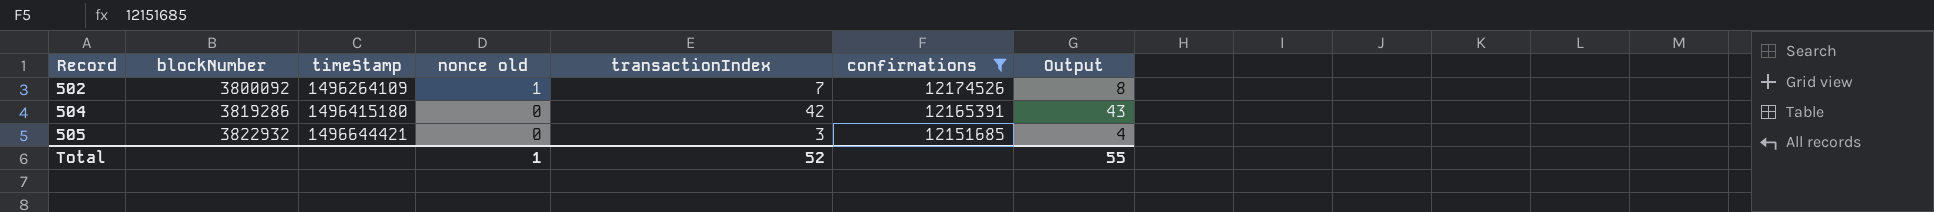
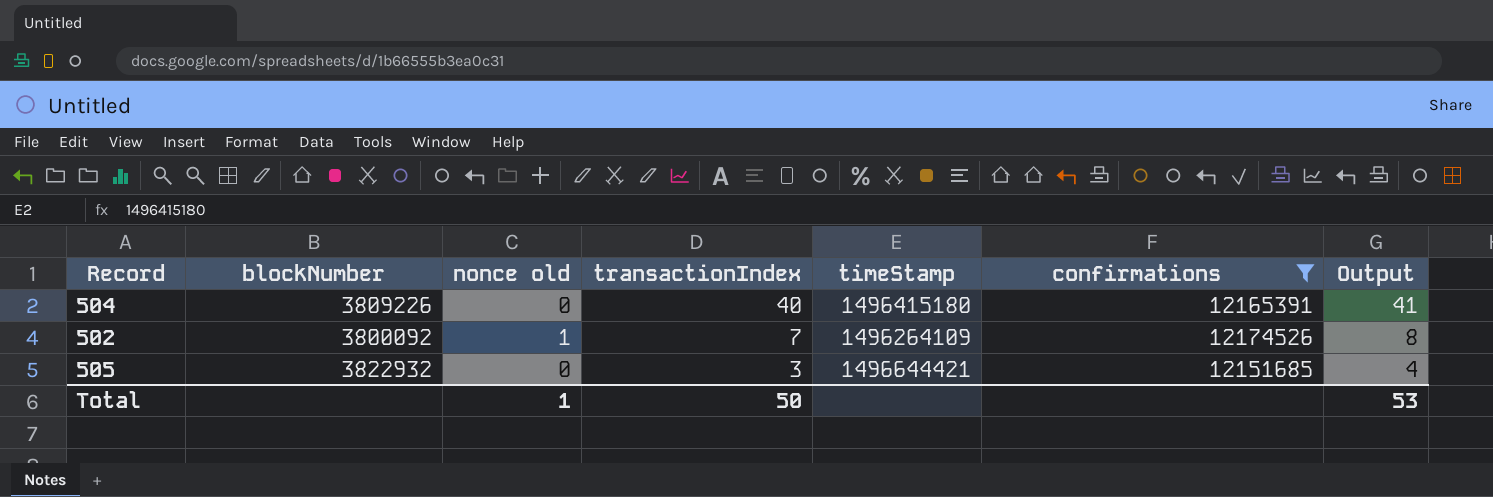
row order: Record ascending -> transactionIndex descending
column timeStamp | position: 3 -> 5
504 | blockNumber: 3819286 -> 3809226
504 | transactionIndex: 42 -> 40
504 | Output: 43 -> 41
Total | transactionIndex: 52 -> 50
Total | Output: 55 -> 53

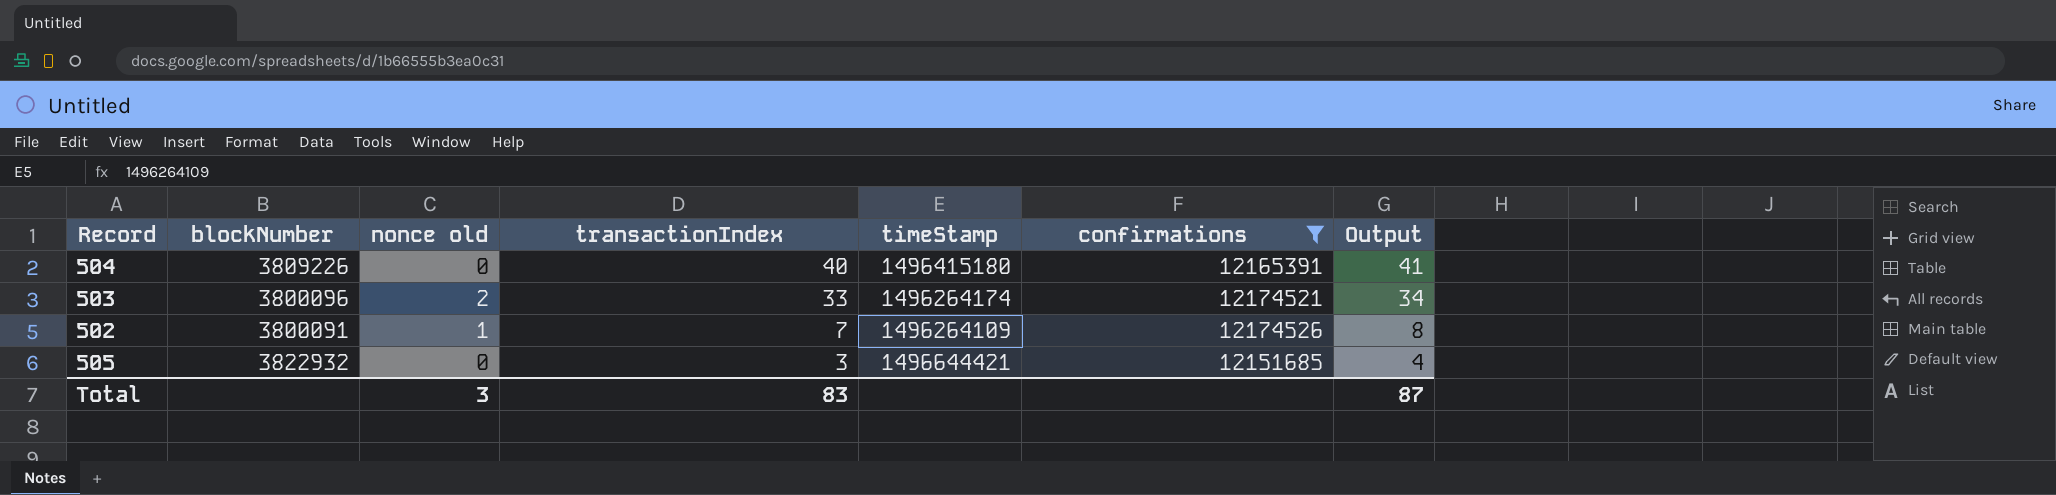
row 503: none -> 3800096 | 2 | 33 | 1496264174 | 12174521 | 34
502 | blockNumber: 3800092 -> 3800091
Total | nonce old: 1 -> 3
Total | transactionIndex: 50 -> 83
Total | Output: 53 -> 87

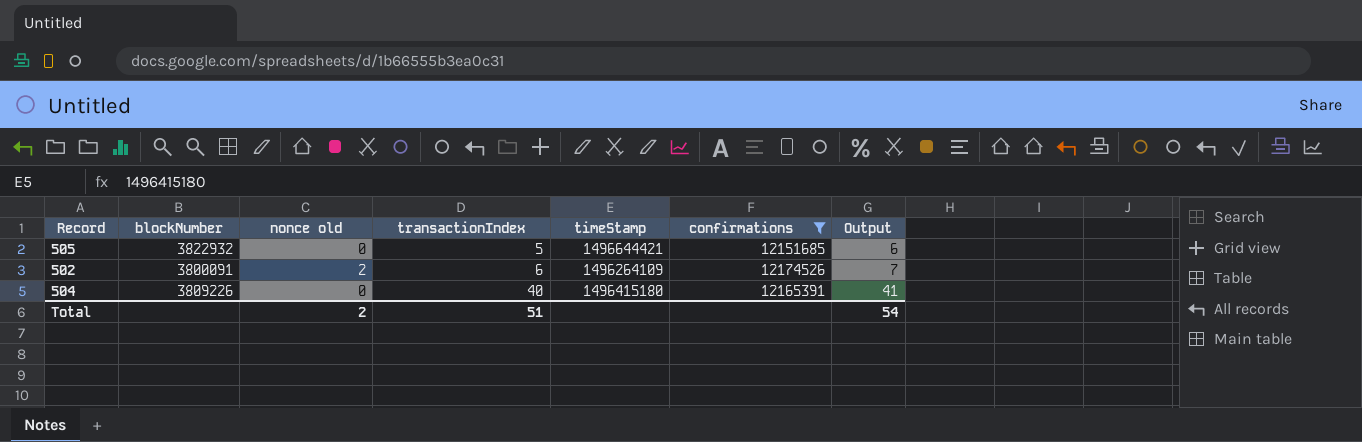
row order: transactionIndex descending -> transactionIndex ascending
row 503: 3800096 | 2 | 33 | 1496264174 | 12174521 | 34 -> none
505 | transactionIndex: 3 -> 5
505 | Output: 4 -> 6
502 | nonce old: 1 -> 2
502 | transactionIndex: 7 -> 6
502 | Output: 8 -> 7
Total | nonce old: 3 -> 2
Total | transactionIndex: 83 -> 51
Total | Output: 87 -> 54

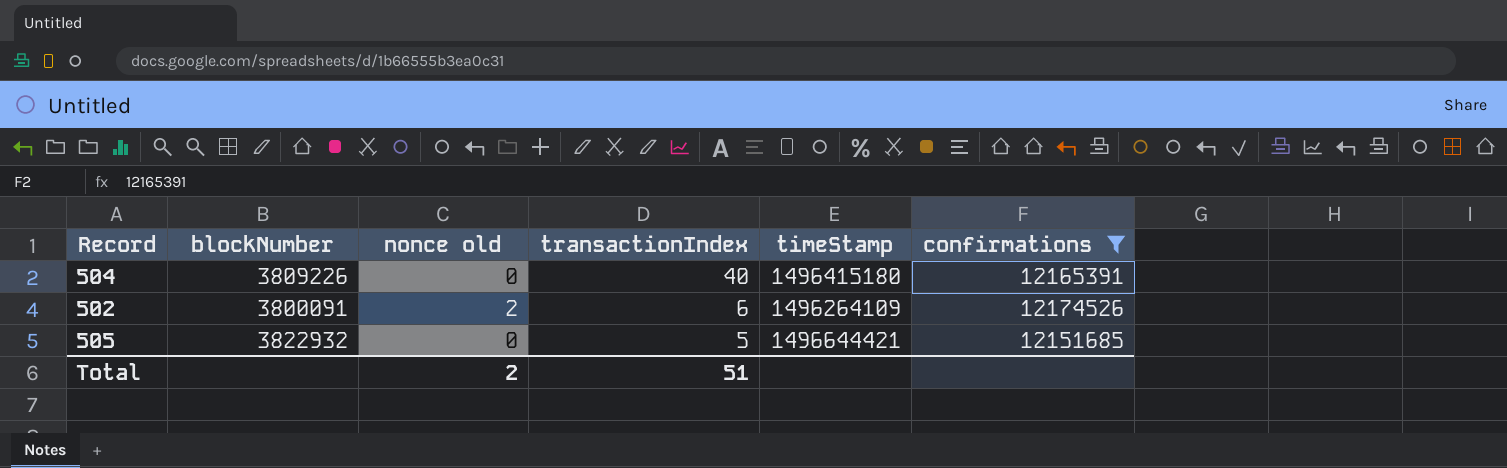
row order: transactionIndex ascending -> transactionIndex descending
column Output | formula: [transactionIndex] + 1 -> none

